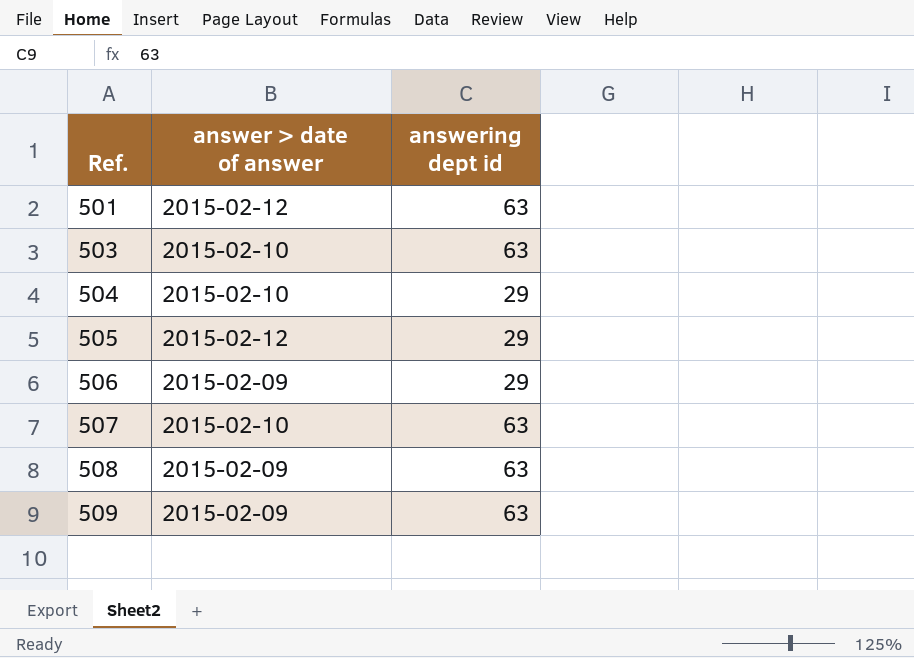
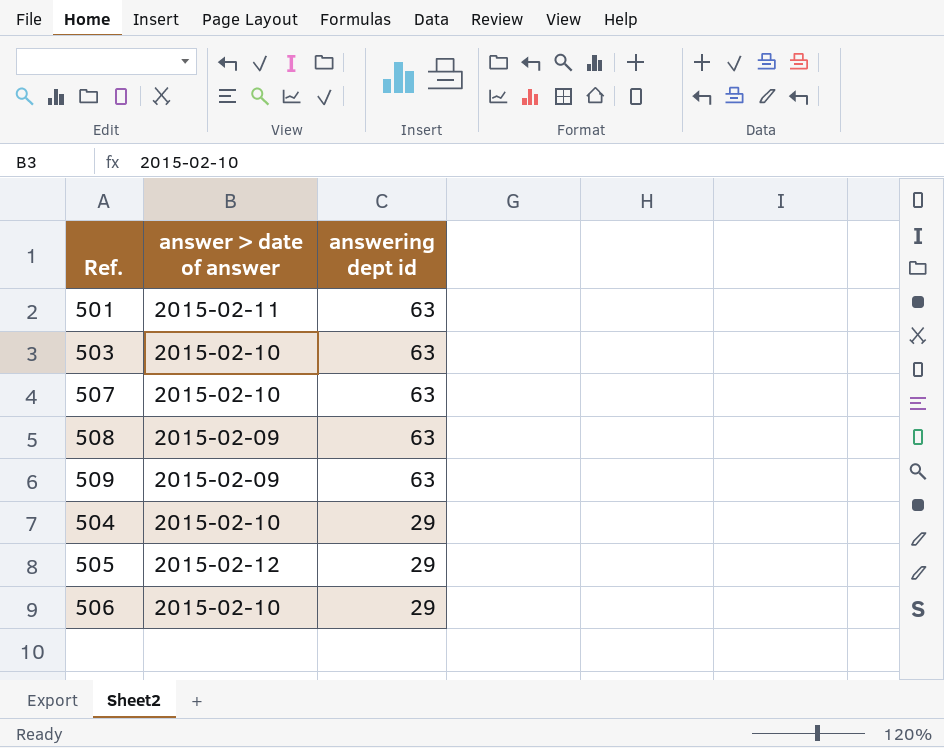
row order: Ref. ascending -> answering dept id descending
501 | answer > date of answer: 2015-02-12 -> 2015-02-11
506 | answer > date of answer: 2015-02-09 -> 2015-02-10

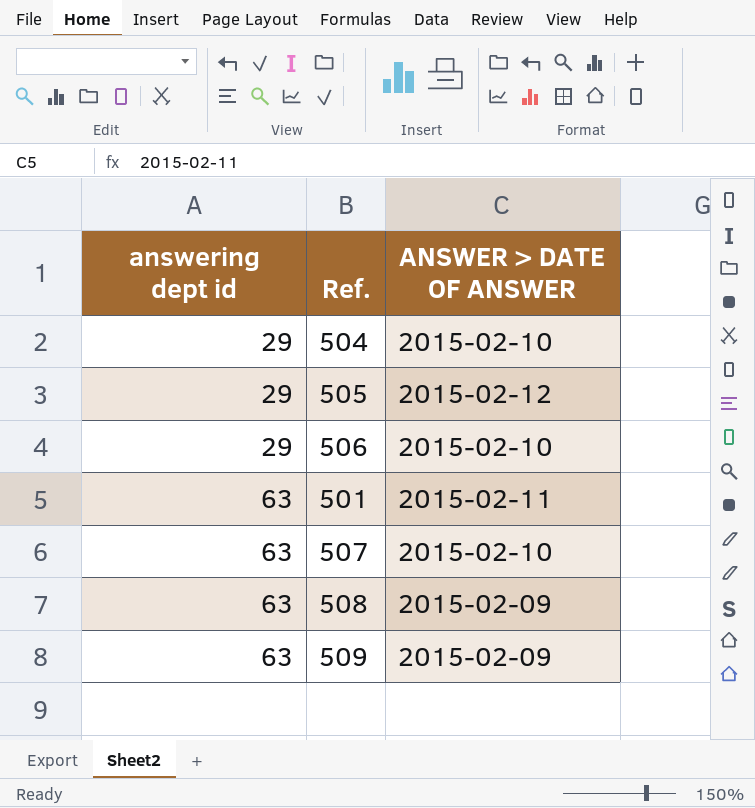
row order: answering dept id descending -> answering dept id ascending
column answering dept id | position: 3 -> 1
column name: answer > date of answer -> ANSWER > DATE OF ANSWER
row 503: 2015-02-10 | 63 -> none

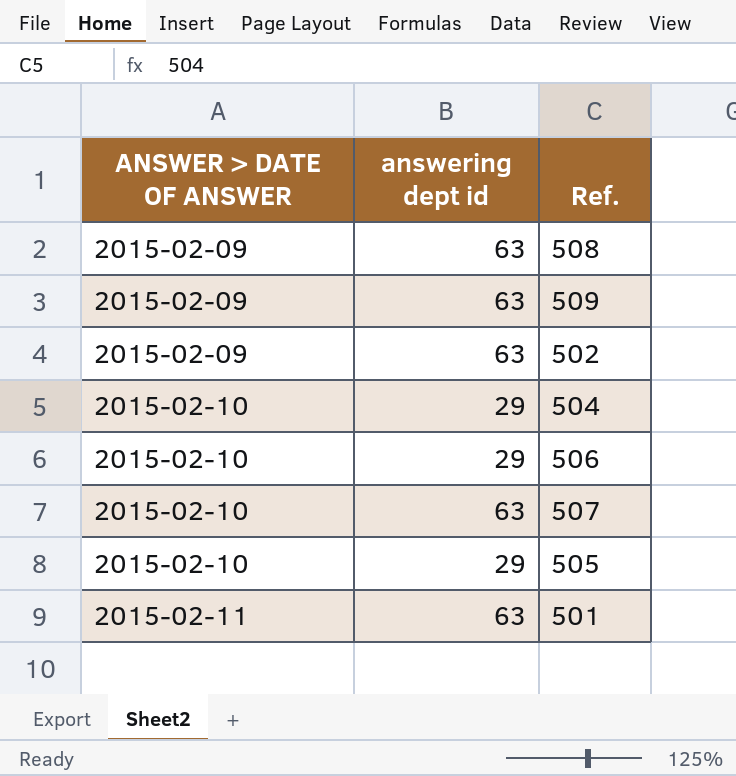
row order: answering dept id ascending -> ANSWER > DATE OF ANSWER ascending
column ANSWER > DATE OF ANSWER | position: 3 -> 1
row 502: none -> 2015-02-09 | 63
505 | ANSWER > DATE OF ANSWER: 2015-02-12 -> 2015-02-10

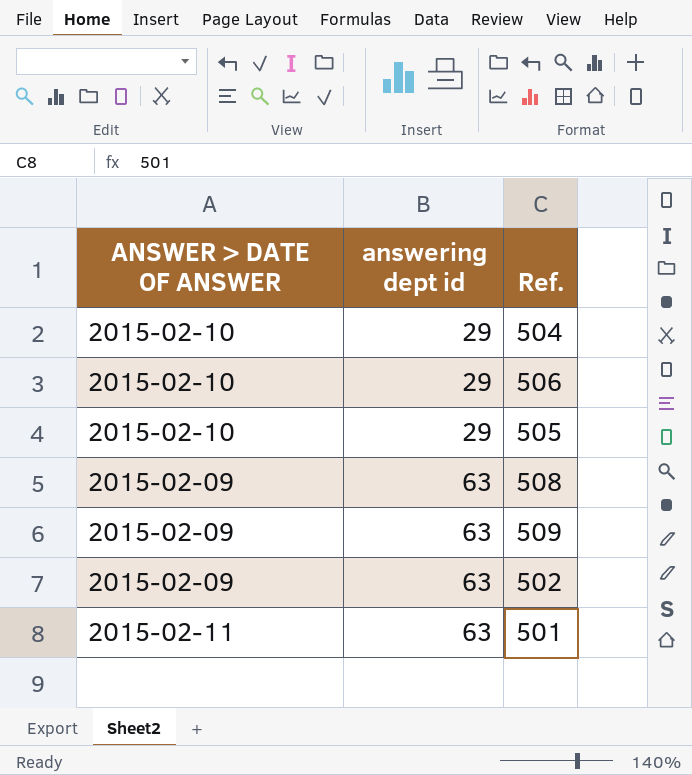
row order: ANSWER > DATE OF ANSWER ascending -> answering dept id ascending
row 507: 2015-02-10 | 63 -> none

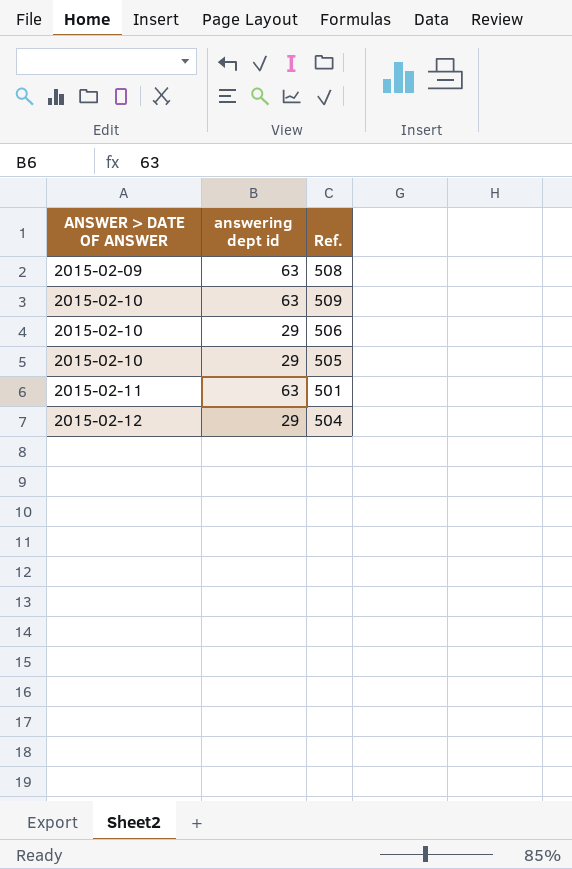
row order: answering dept id ascending -> ANSWER > DATE OF ANSWER ascending
row 502: 2015-02-09 | 63 -> none
509 | ANSWER > DATE OF ANSWER: 2015-02-09 -> 2015-02-10
504 | ANSWER > DATE OF ANSWER: 2015-02-10 -> 2015-02-12

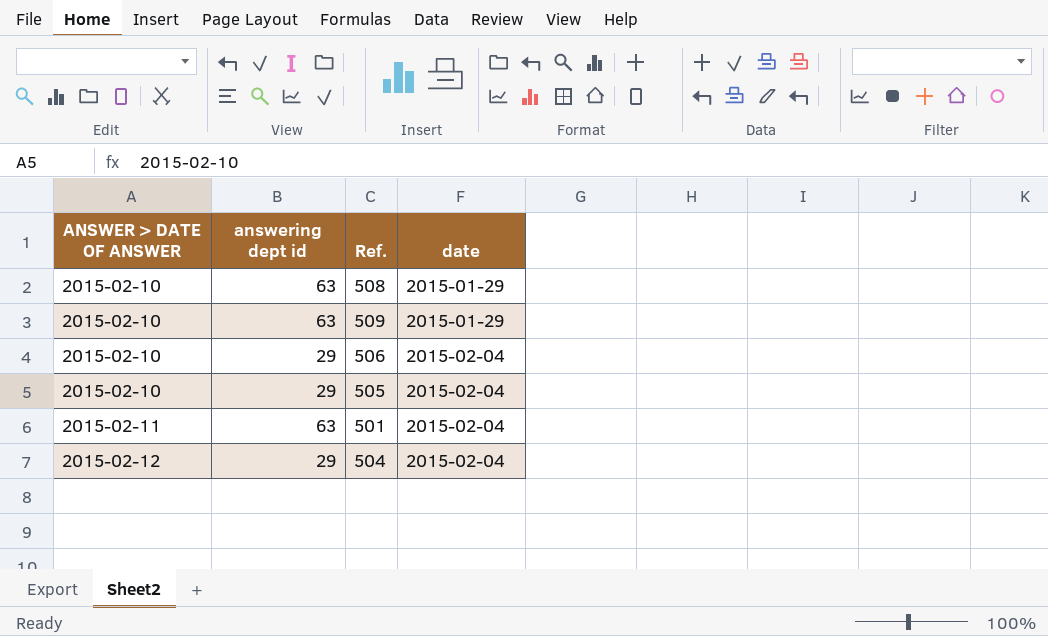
column date | position: none -> 4
508 | ANSWER > DATE OF ANSWER: 2015-02-09 -> 2015-02-10

